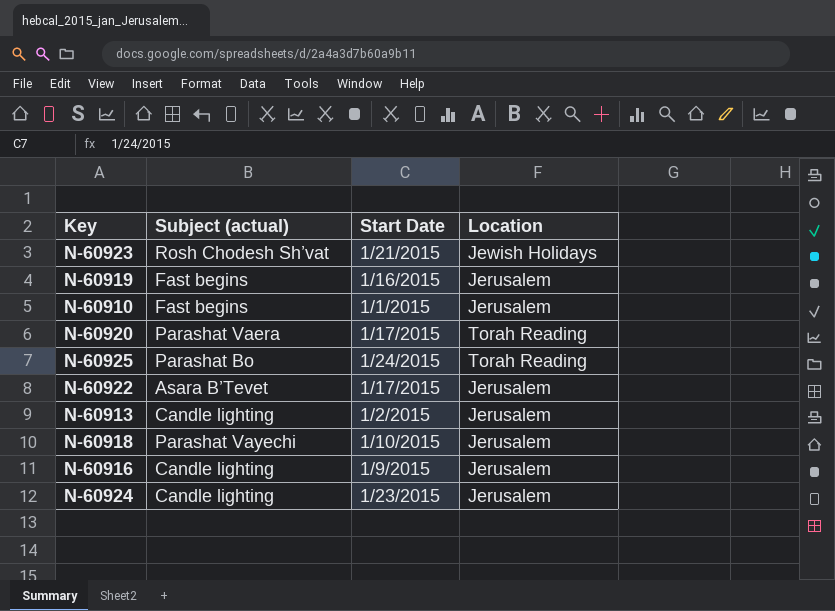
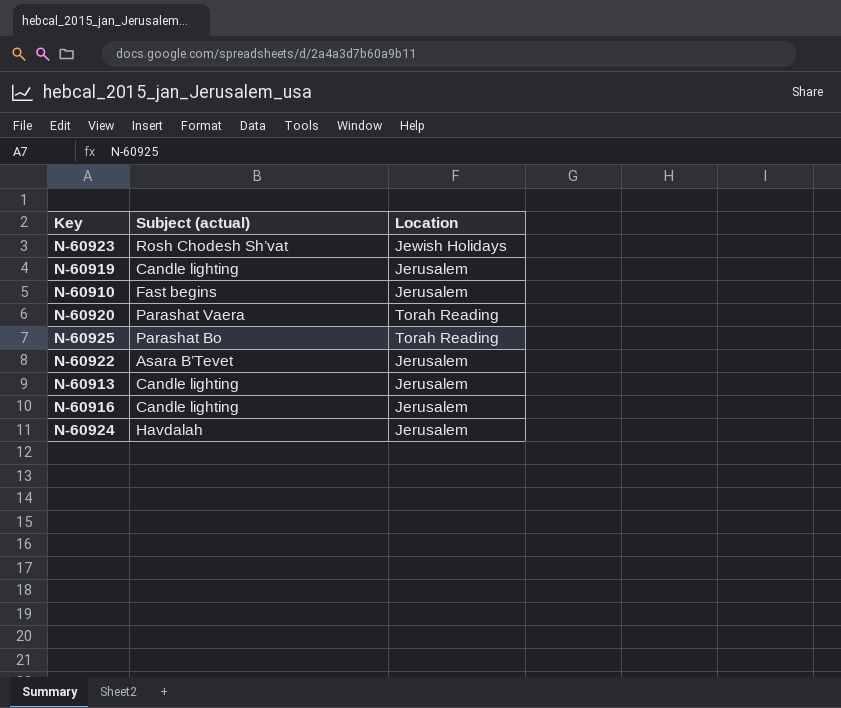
column Start Date | position: 3 -> none
row N-60918: Parashat Vayechi | 1/10/2015 | Jerusalem -> none
N-60919 | Subject (actual): Fast begins -> Candle lighting
N-60924 | Subject (actual): Candle lighting -> Havdalah

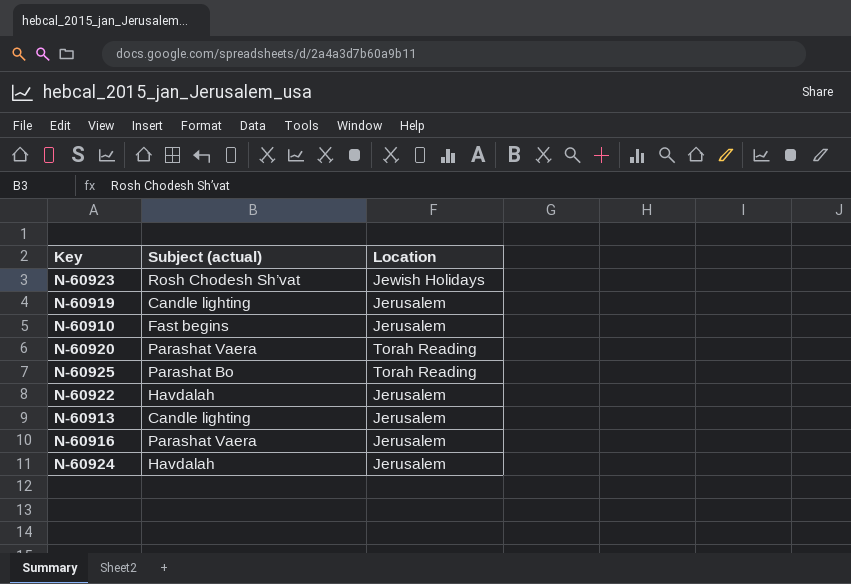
N-60922 | Subject (actual): Asara B’Tevet -> Havdalah
N-60916 | Subject (actual): Candle lighting -> Parashat Vaera

